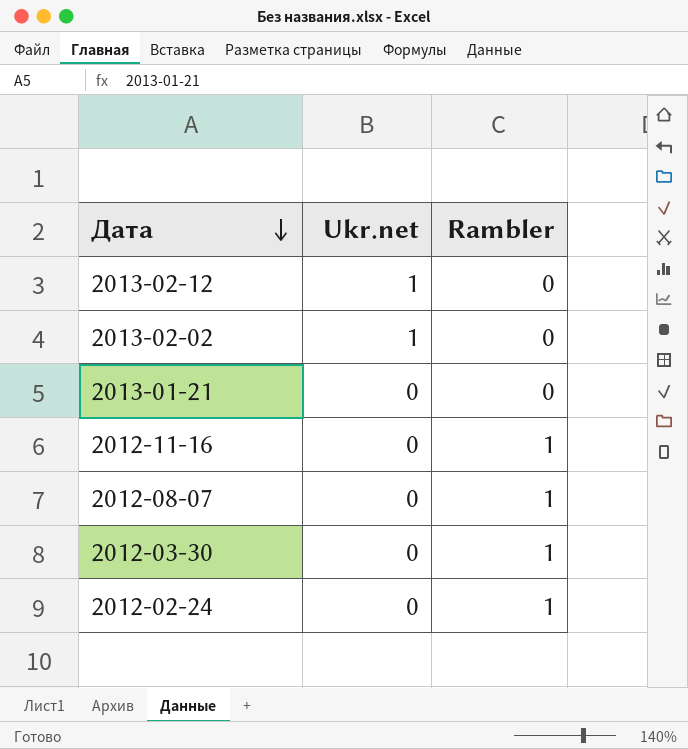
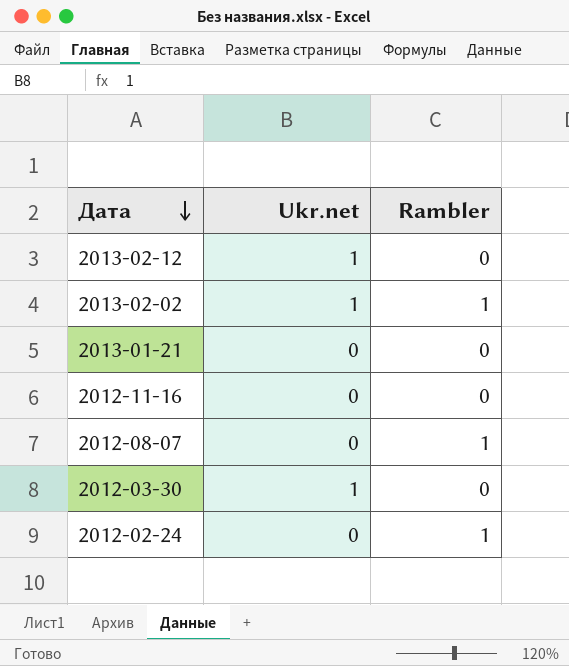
2013-02-02 | Rambler: 0 -> 1
2012-11-16 | Rambler: 1 -> 0
2012-03-30 | Ukr.net: 0 -> 1
2012-03-30 | Rambler: 1 -> 0

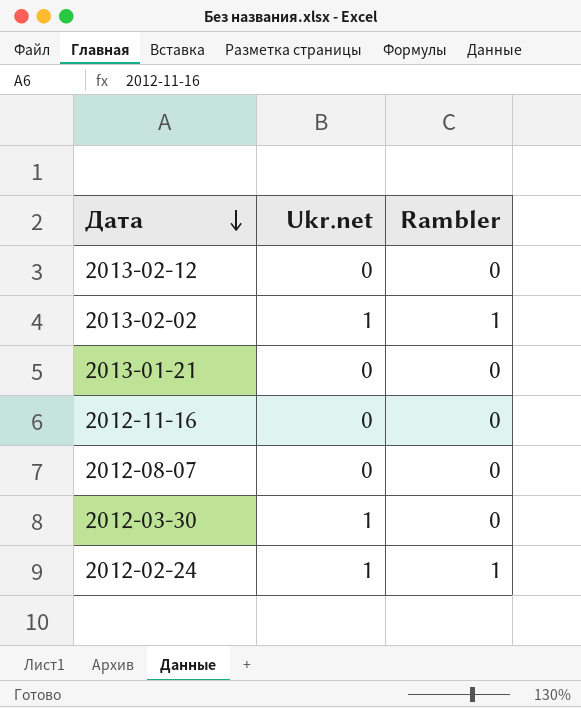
2013-02-12 | Ukr.net: 1 -> 0
2012-08-07 | Rambler: 1 -> 0
2012-02-24 | Ukr.net: 0 -> 1

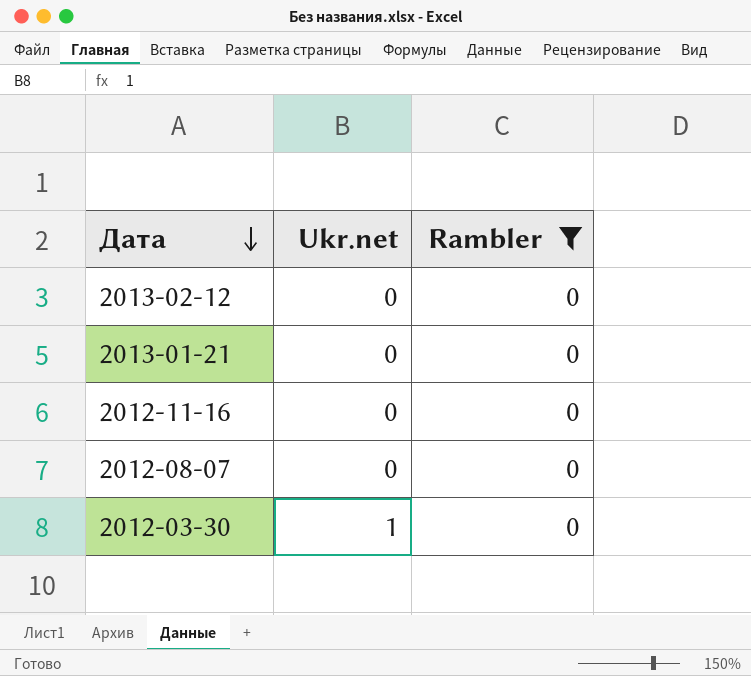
filter: none -> Rambler = 0

